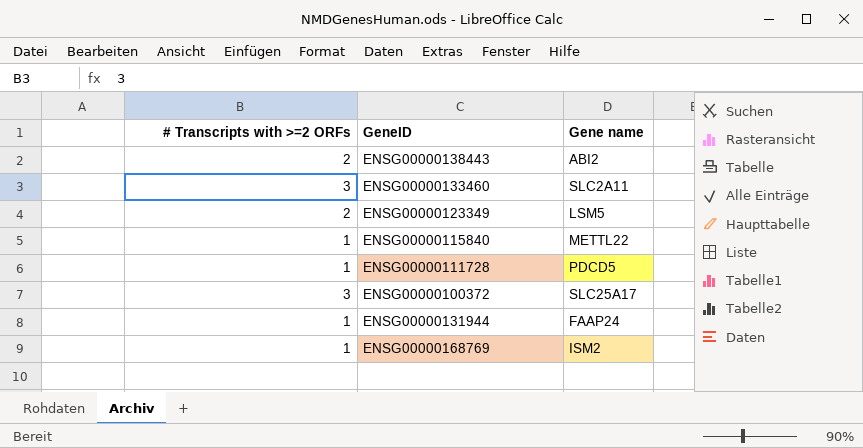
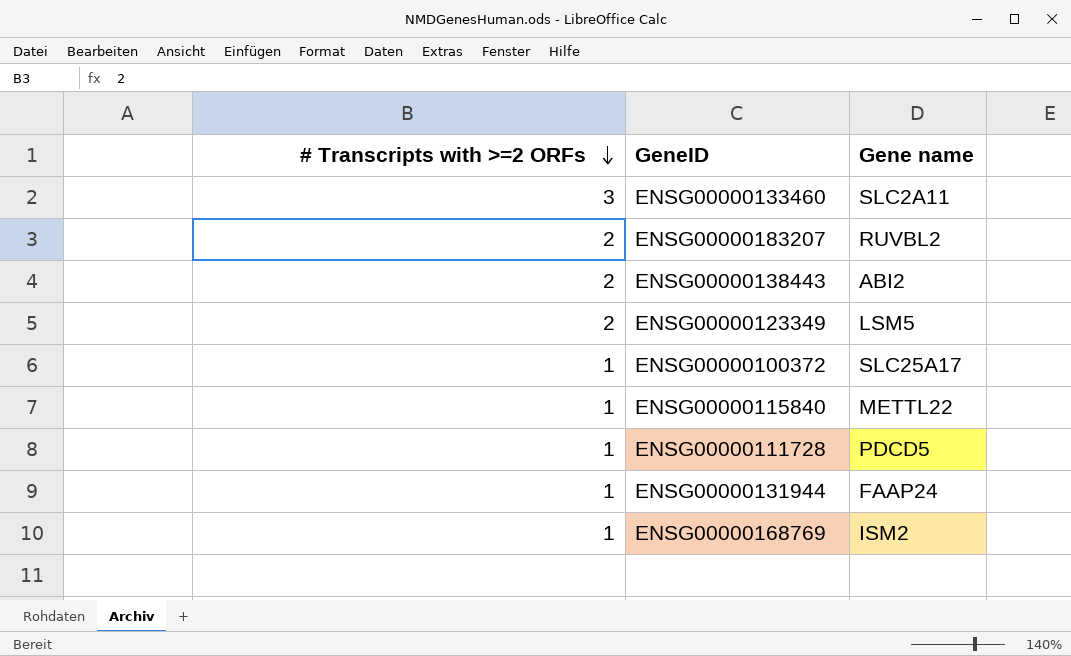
row order: none -> # Transcripts with >=2 ORFs descending
row ENSG00000183207: none -> 2 | RUVBL2
ENSG00000100372 | # Transcripts with >=2 ORFs: 3 -> 1

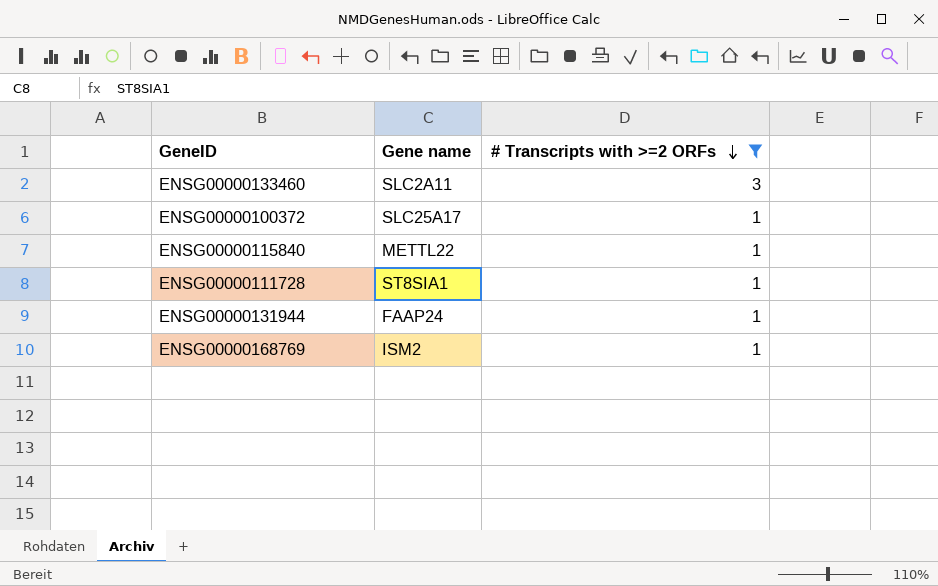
filter: none -> # Transcripts with >=2 ORFs != 2
column # Transcripts with >=2 ORFs | position: 1 -> 3
ENSG00000111728 | Gene name: PDCD5 -> ST8SIA1

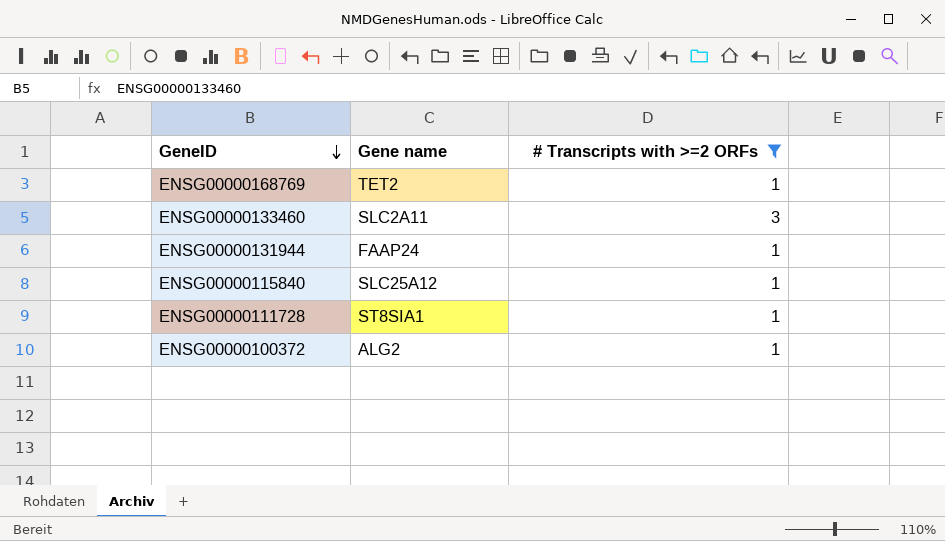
row order: # Transcripts with >=2 ORFs descending -> GeneID descending
ENSG00000168769 | Gene name: ISM2 -> TET2
ENSG00000115840 | Gene name: METTL22 -> SLC25A12
ENSG00000100372 | Gene name: SLC25A17 -> ALG2

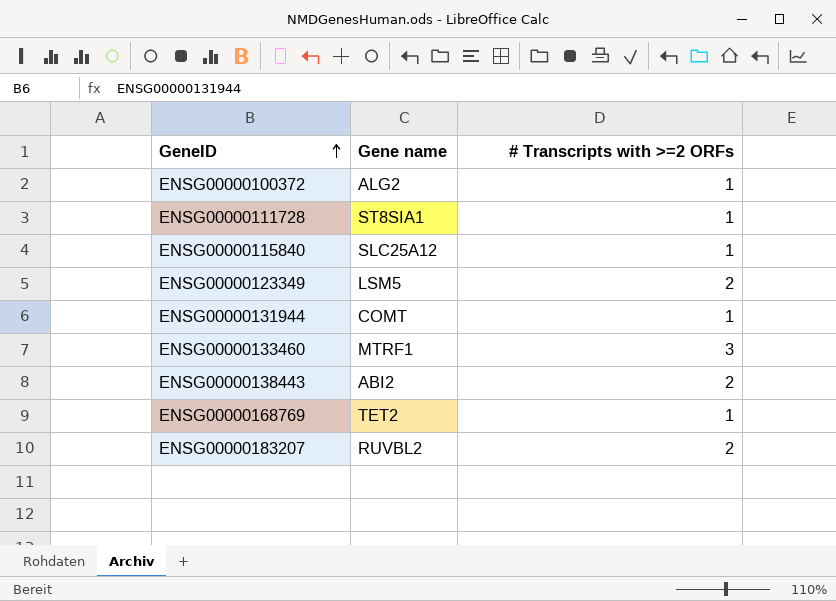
filter: # Transcripts with >=2 ORFs != 2 -> none
row order: GeneID descending -> GeneID ascending
ENSG00000131944 | Gene name: FAAP24 -> COMT
ENSG00000133460 | Gene name: SLC2A11 -> MTRF1

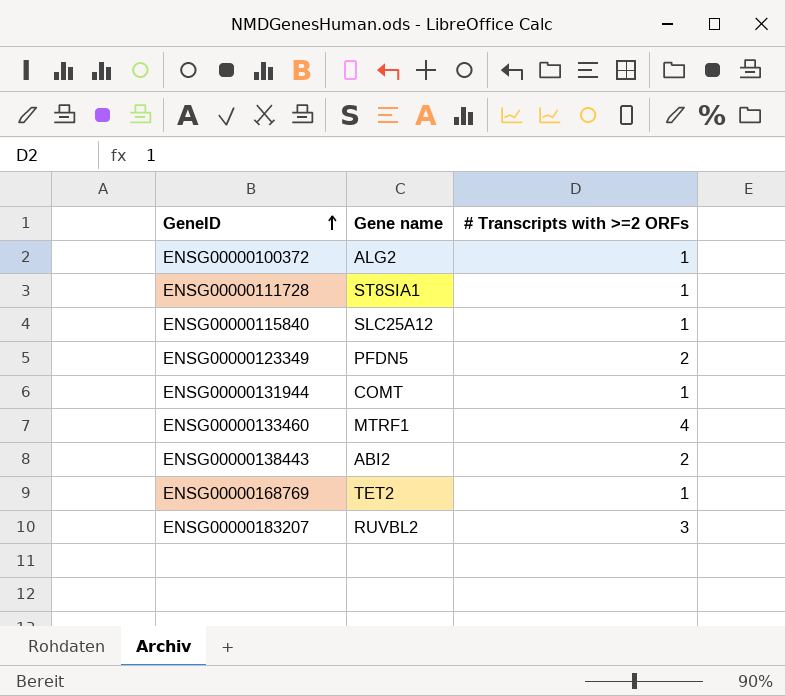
ENSG00000123349 | Gene name: LSM5 -> PFDN5
ENSG00000133460 | # Transcripts with >=2 ORFs: 3 -> 4
ENSG00000183207 | # Transcripts with >=2 ORFs: 2 -> 3

